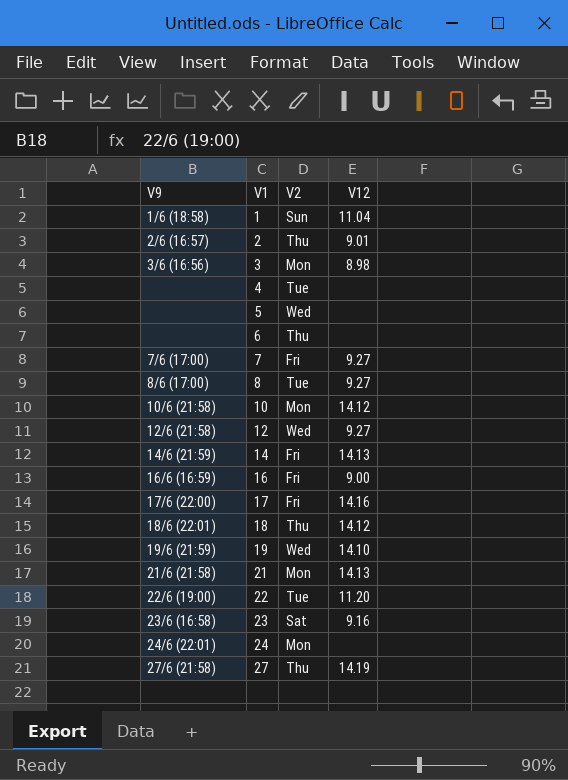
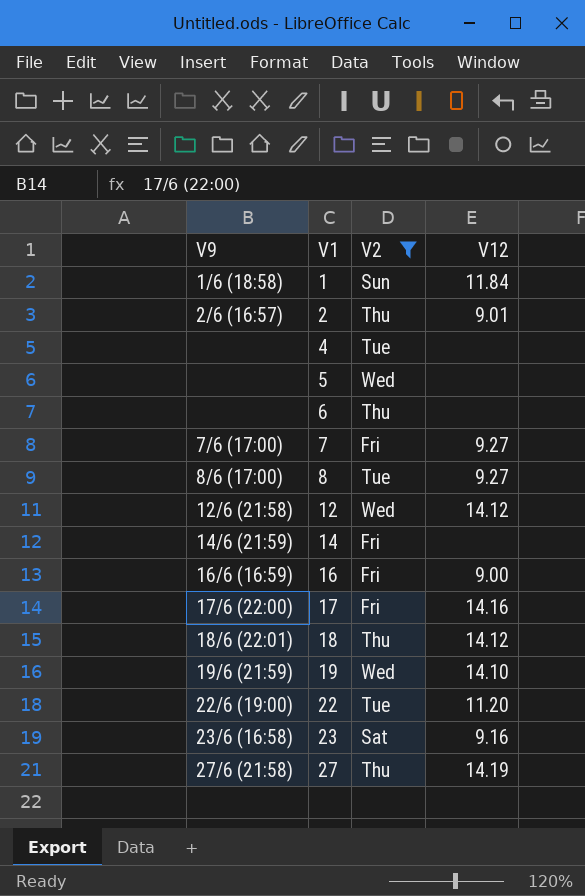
filter: none -> V2 != Mon
1 | V12: 11.04 -> 11.84
12 | V12: 9.27 -> 14.12
14 | V12: 14.13 -> none

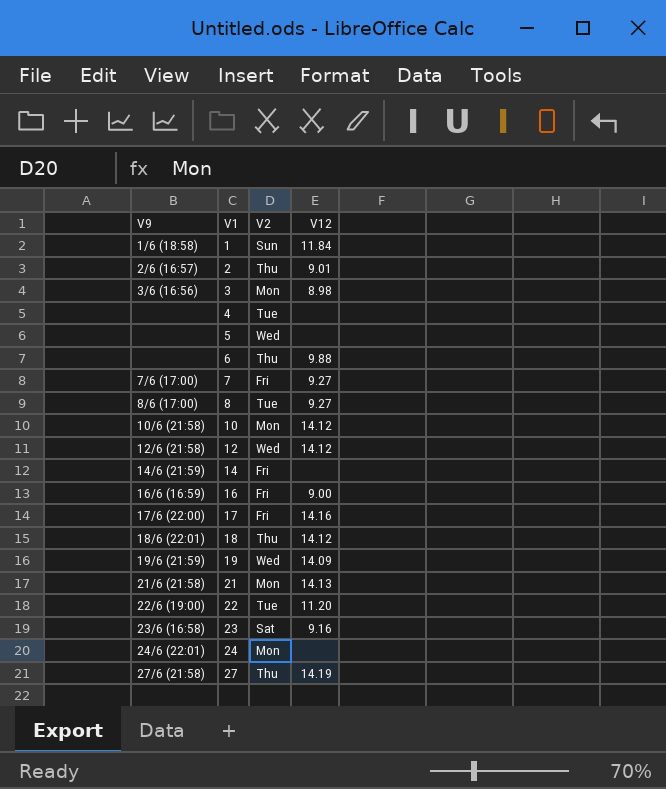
filter: V2 != Mon -> none
6 | V12: none -> 9.88
19 | V12: 14.10 -> 14.09

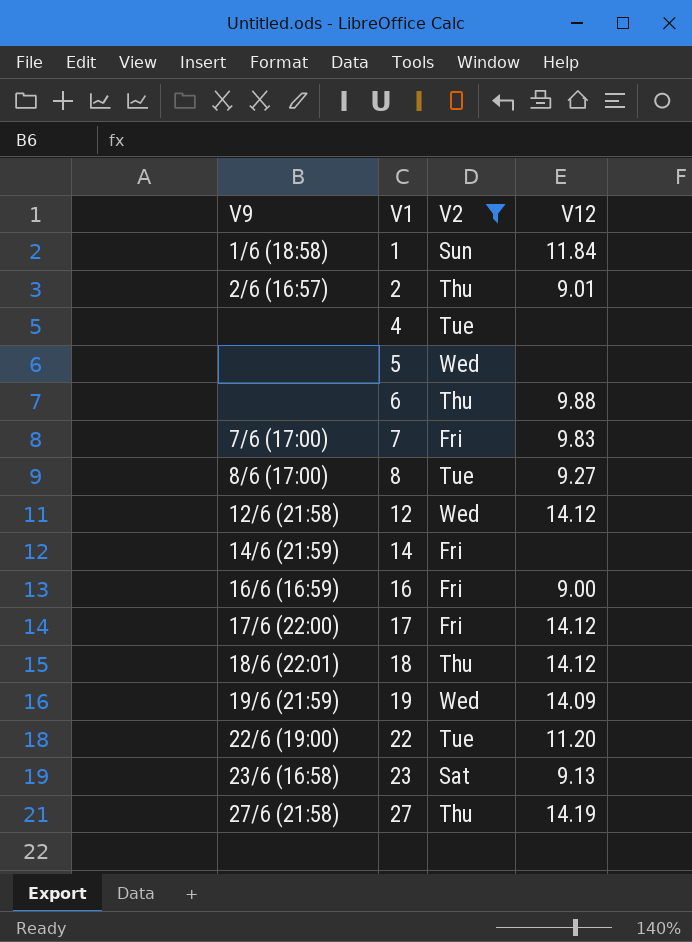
filter: none -> V2 != Mon
7 | V12: 9.27 -> 9.83
17 | V12: 14.16 -> 14.12
23 | V12: 9.16 -> 9.13

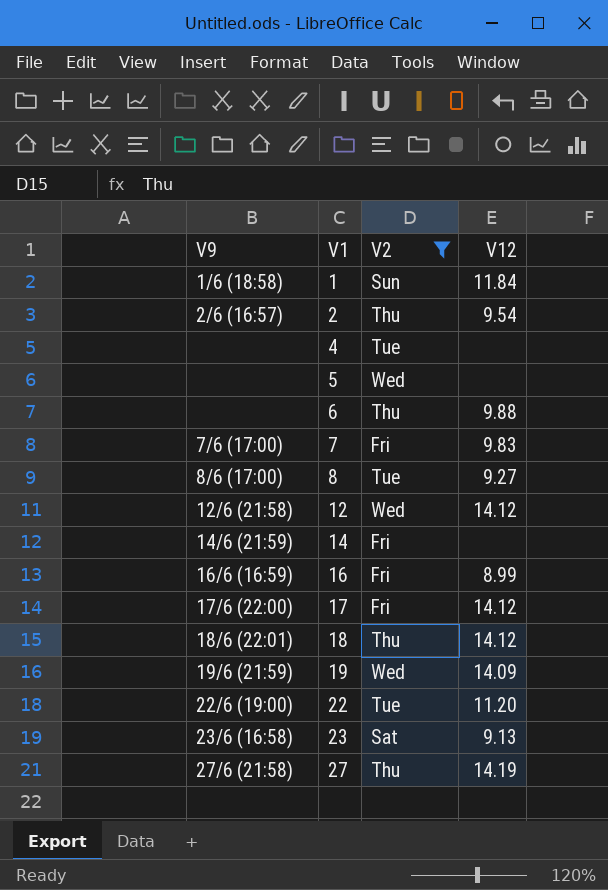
2 | V12: 9.01 -> 9.54
16 | V12: 9.00 -> 8.99

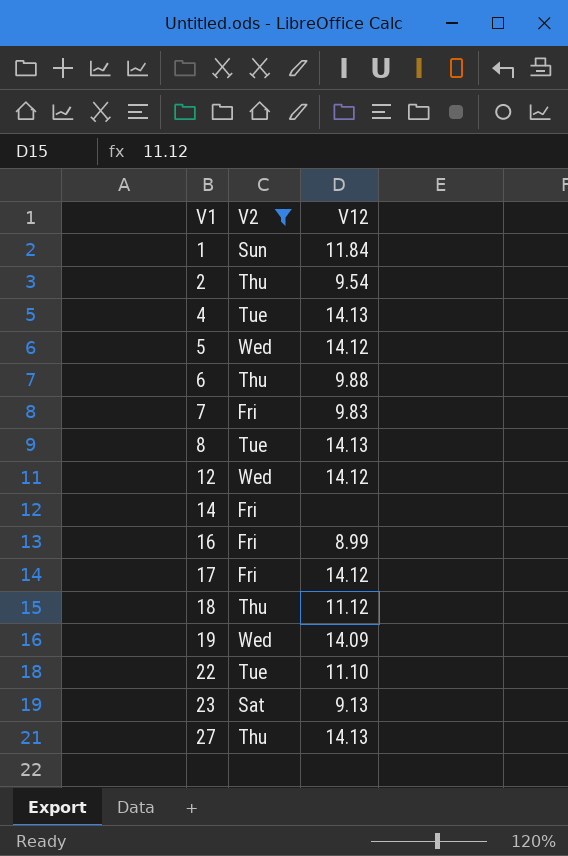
column V9 | position: 1 -> none
4 | V12: none -> 14.13
5 | V12: none -> 14.12
8 | V12: 9.27 -> 14.13
18 | V12: 14.12 -> 11.12
22 | V12: 11.20 -> 11.10
27 | V12: 14.19 -> 14.13

